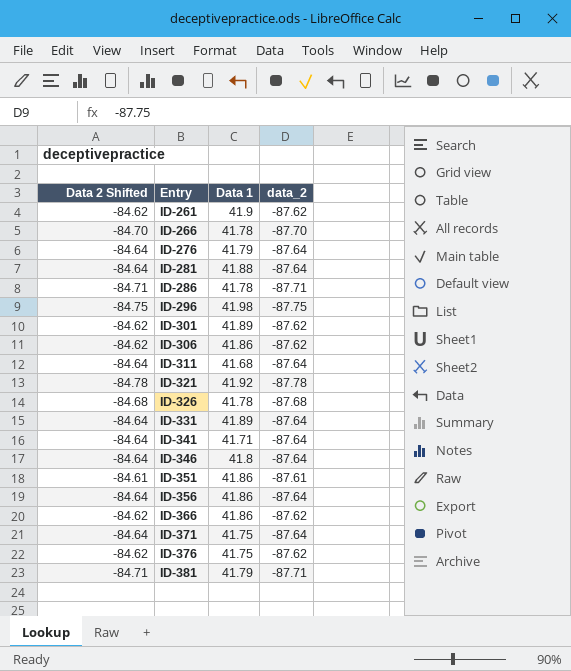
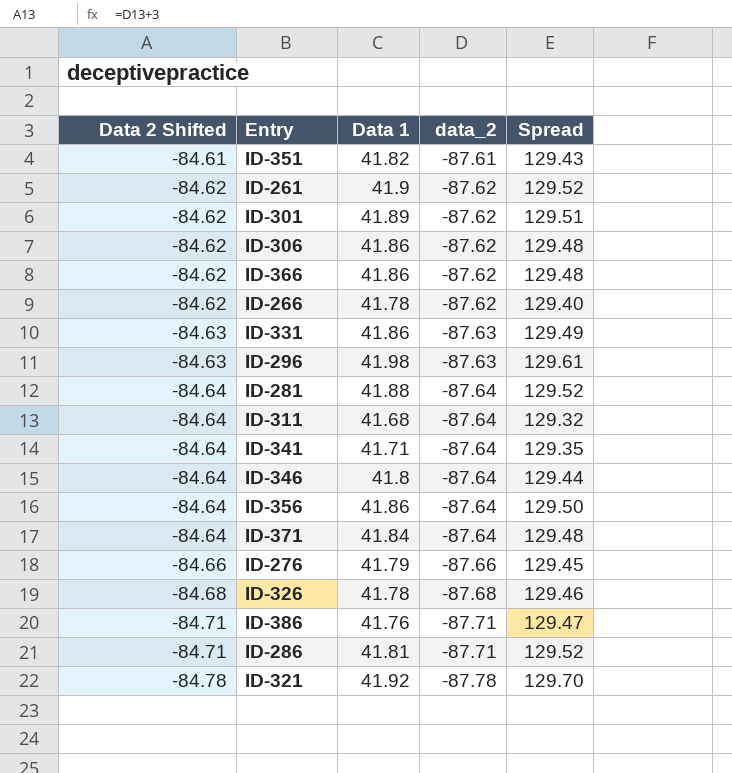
row order: Entry ascending -> Data 2 Shifted descending
column Spread | formula: none -> [Data 1] - [data_2]
row ID-376: -84.62 | 41.75 | -87.62 -> none
row ID-381: -84.71 | 41.79 | -87.71 -> none
ID-351 | Data 1: 41.86 -> 41.82
ID-266 | Data 2 Shifted: -84.70 -> -84.62
ID-266 | data_2: -87.70 -> -87.62
ID-331 | Data 2 Shifted: -84.64 -> -84.63
ID-331 | Data 1: 41.89 -> 41.86
ID-331 | data_2: -87.64 -> -87.63
ID-296 | Data 2 Shifted: -84.75 -> -84.63
ID-296 | data_2: -87.75 -> -87.63
ID-371 | Data 1: 41.75 -> 41.84
ID-276 | Data 2 Shifted: -84.64 -> -84.66
ID-276 | data_2: -87.64 -> -87.66
row ID-386: none -> -84.71 | 41.76 | -87.71 | 129.47
ID-286 | Data 1: 41.78 -> 41.81

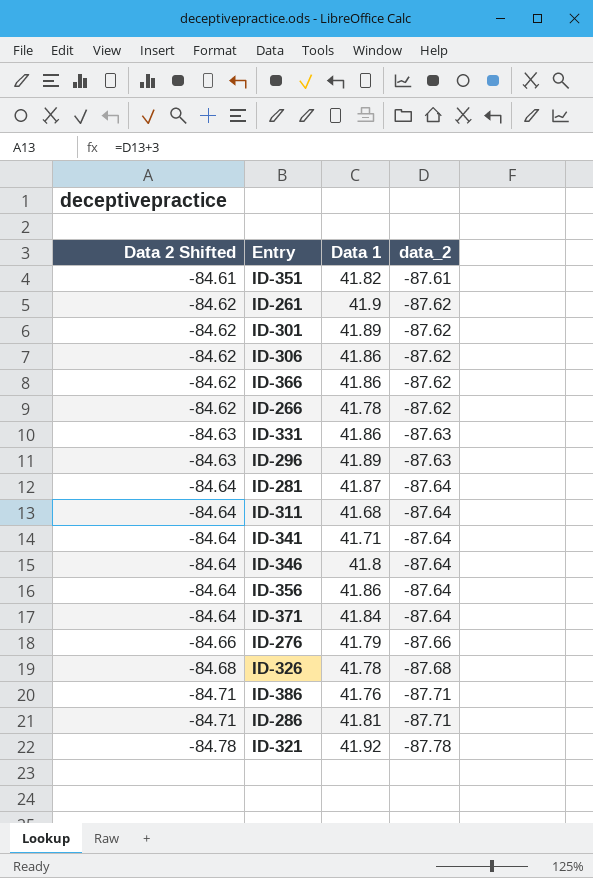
column Spread | formula: [Data 1] - [data_2] -> none
ID-296 | Data 1: 41.98 -> 41.89
ID-281 | Data 1: 41.88 -> 41.87

